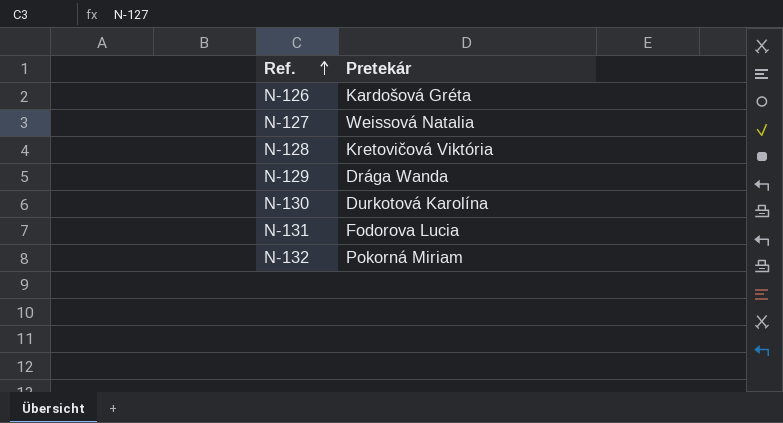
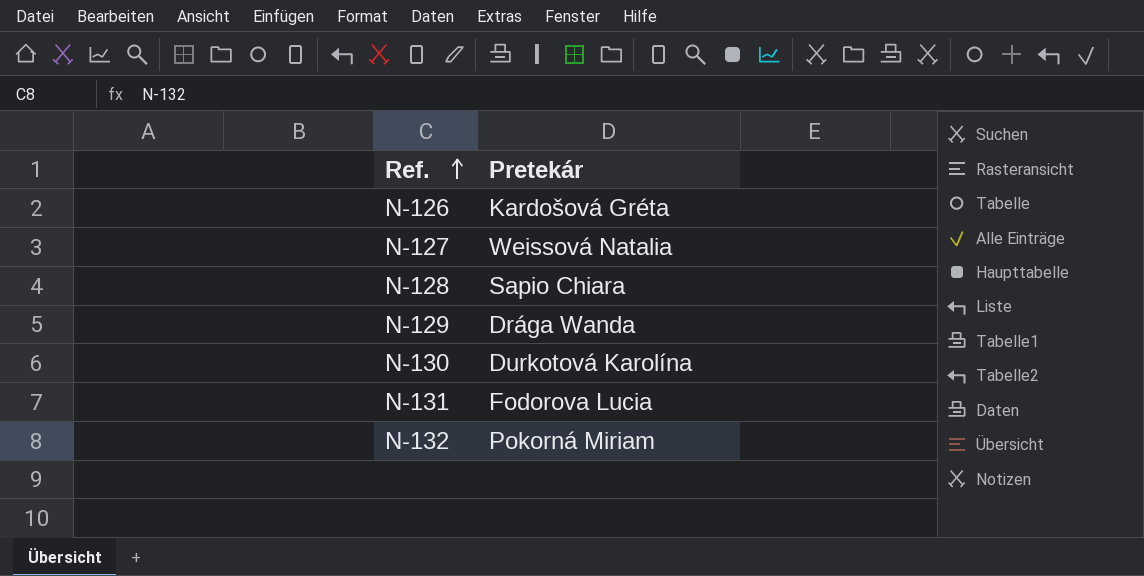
N-128 | Pretekár: Kretovičová Viktória -> Sapio Chiara

